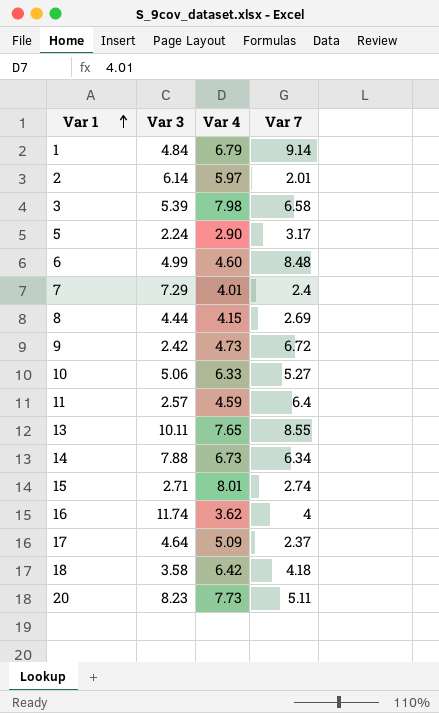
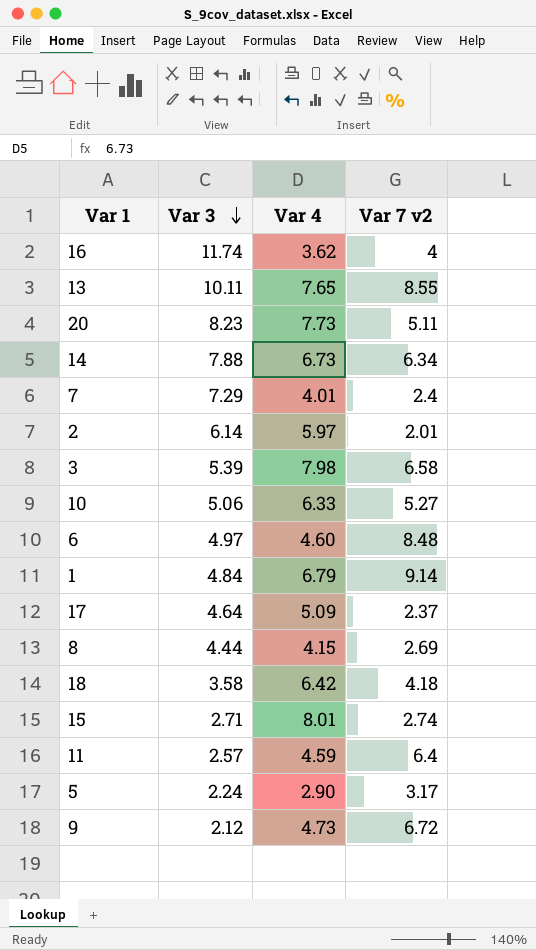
row order: Var 1 ascending -> Var 3 descending
column name: Var 7 -> Var 7 v2
6 | Var 3: 4.99 -> 4.97
9 | Var 3: 2.42 -> 2.12

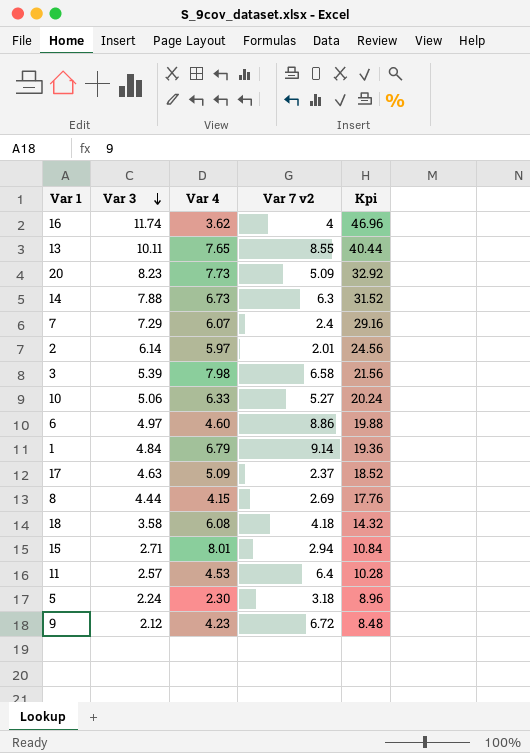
column Kpi | formula: none -> [Var 3] * 4
20 | Var 7 v2: 5.11 -> 5.09
14 | Var 7 v2: 6.34 -> 6.3
7 | Var 4: 4.01 -> 6.07
6 | Var 7 v2: 8.48 -> 8.86
17 | Var 3: 4.64 -> 4.63
18 | Var 4: 6.42 -> 6.08
15 | Var 7 v2: 2.74 -> 2.94
11 | Var 4: 4.59 -> 4.53
5 | Var 4: 2.90 -> 2.30
5 | Var 7 v2: 3.17 -> 3.18
9 | Var 4: 4.73 -> 4.23

